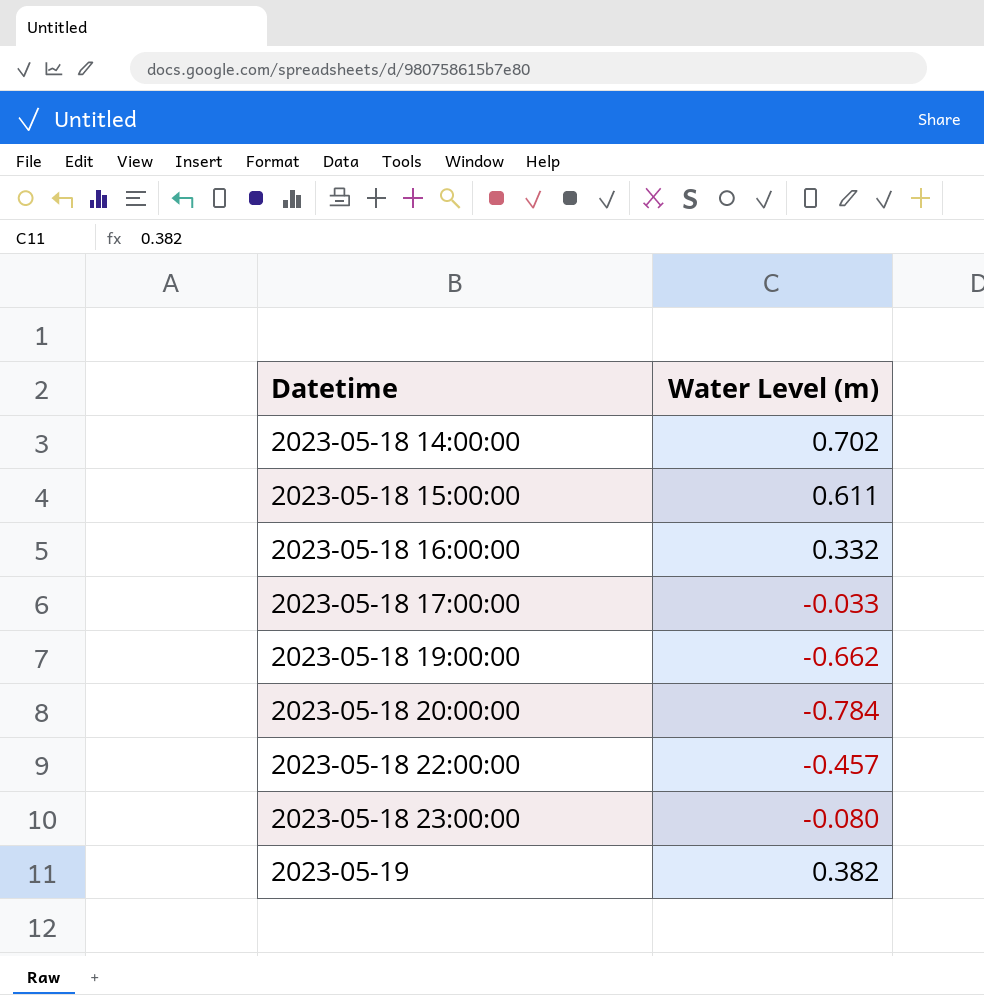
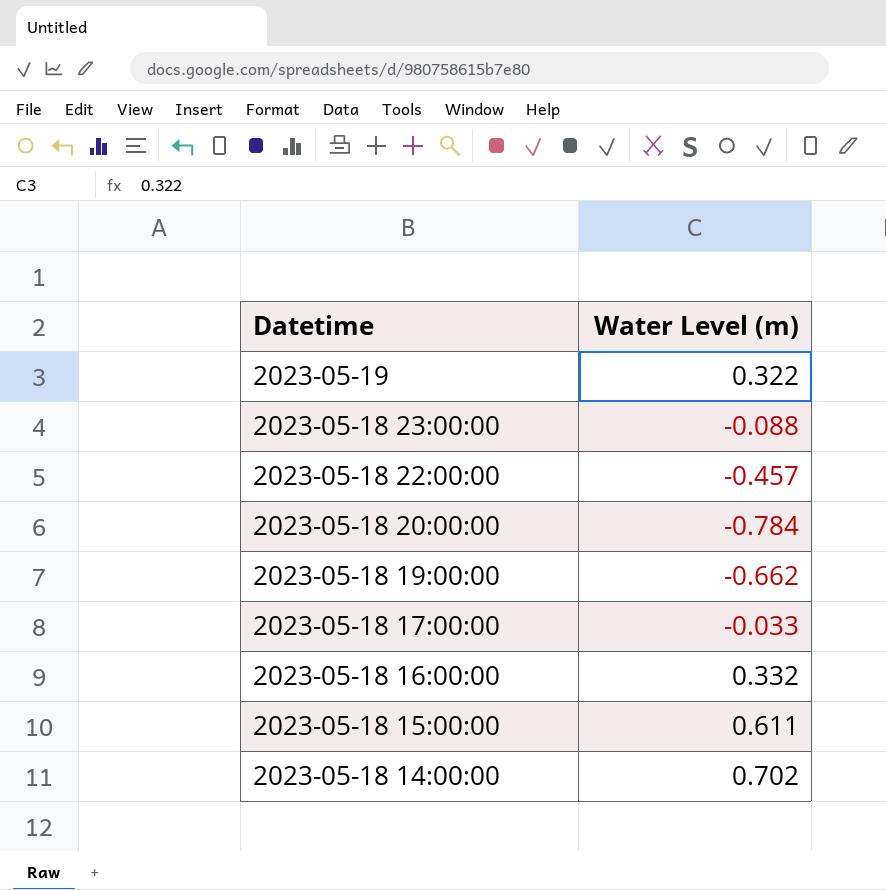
row order: Datetime ascending -> Datetime descending
2023-05-19 | Water Level (m): 0.382 -> 0.322
2023-05-18 23:00:00 | Water Level (m): -0.080 -> -0.088

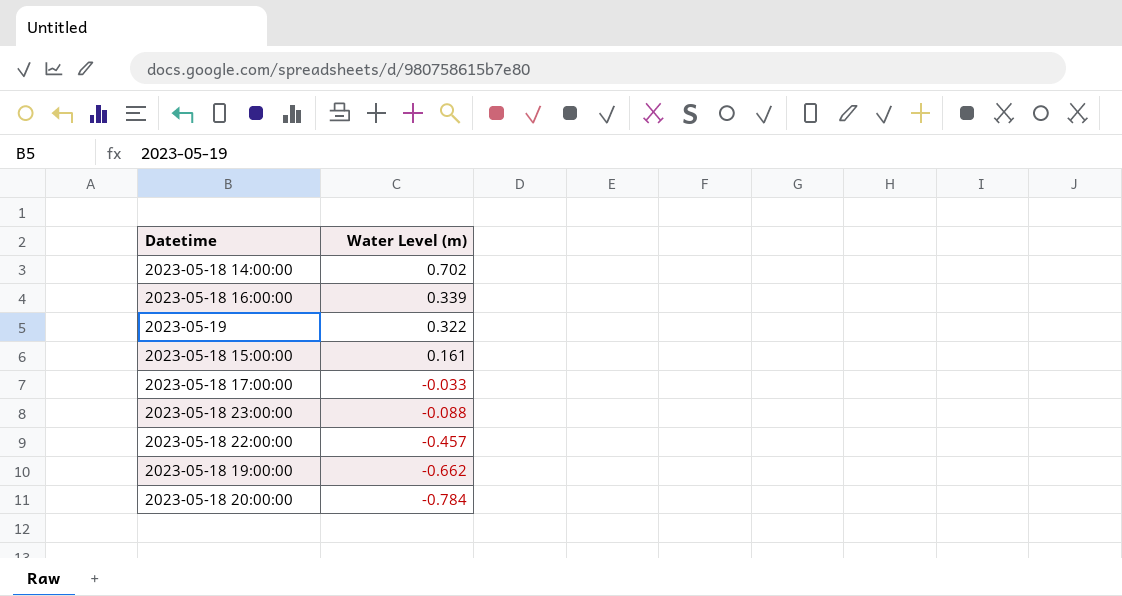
row order: Datetime descending -> Water Level (m) descending
2023-05-18 16:00:00 | Water Level (m): 0.332 -> 0.339
2023-05-18 15:00:00 | Water Level (m): 0.611 -> 0.161

